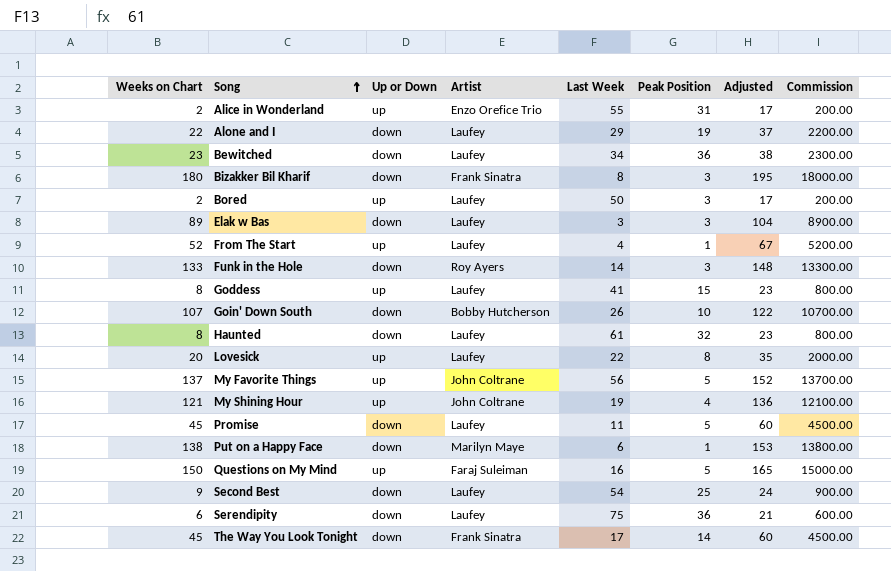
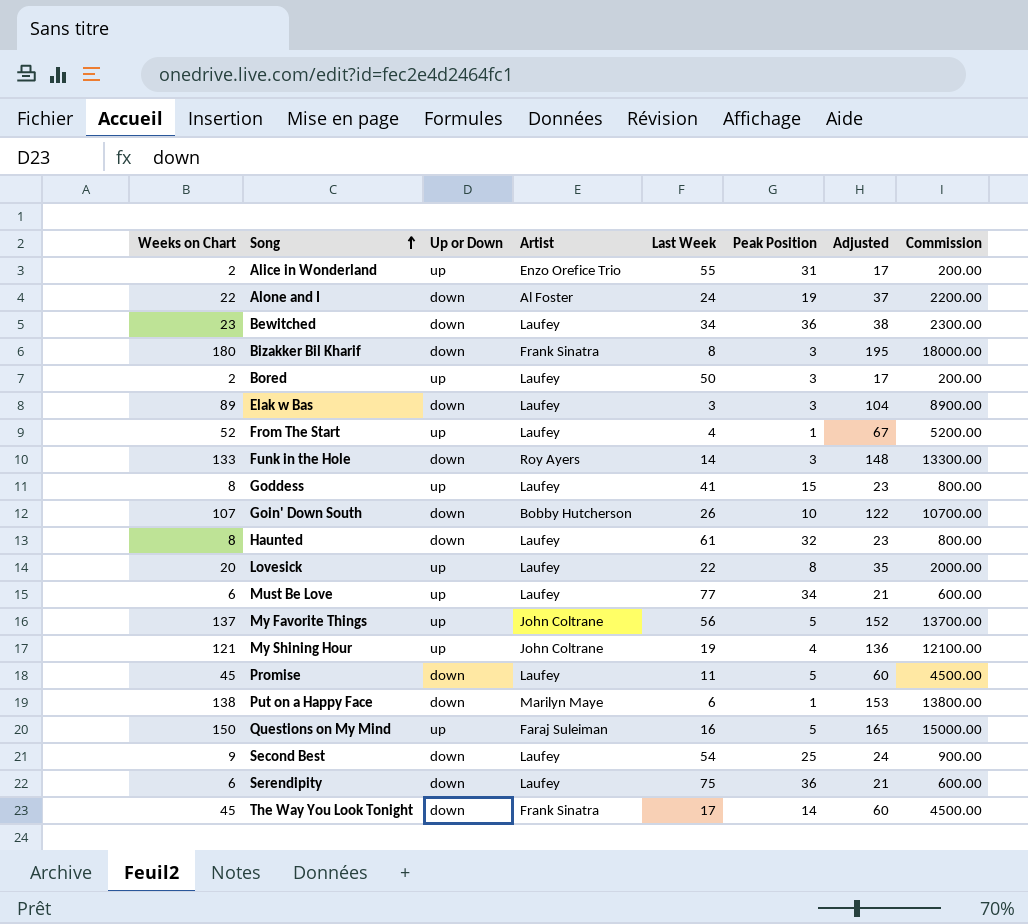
Alone and I | Artist: Laufey -> Al Foster
Alone and I | Last Week: 29 -> 24
row Must Be Love: none -> 6 | up | Laufey | 77 | 34 | 21 | 600.00

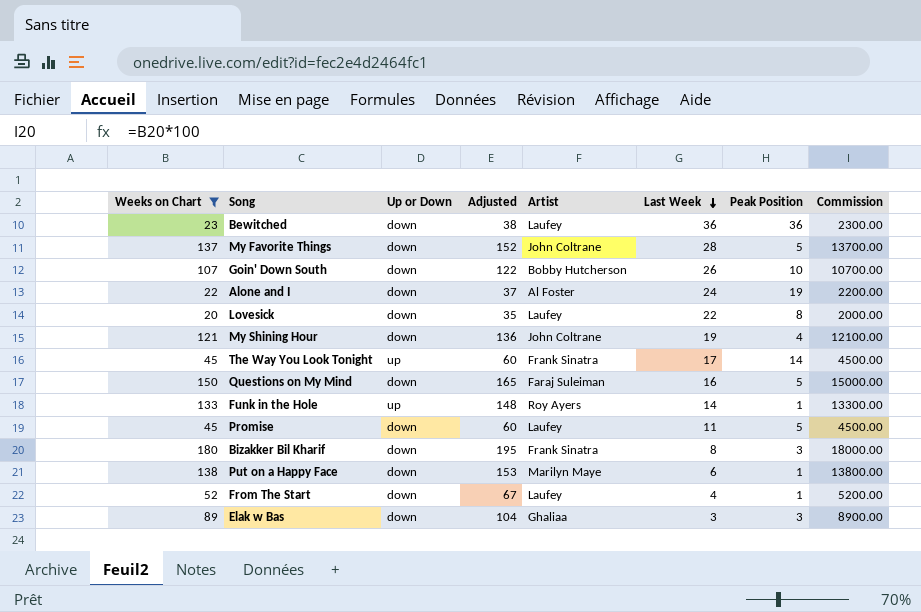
filter: none -> Weeks on Chart >= 20
row order: Song ascending -> Last Week descending
column Adjusted | position: 7 -> 4
Bewitched | Last Week: 34 -> 36
My Favorite Things | Up or Down: up -> down
My Favorite Things | Last Week: 56 -> 28
Lovesick | Up or Down: up -> down
My Shining Hour | Up or Down: up -> down
The Way You Look Tonight | Up or Down: down -> up
Questions on My Mind | Up or Down: up -> down
Funk in the Hole | Up or Down: down -> up
Funk in the Hole | Peak Position: 3 -> 1
From The Start | Up or Down: up -> down
Elak w Bas | Artist: Laufey -> Ghaliaa

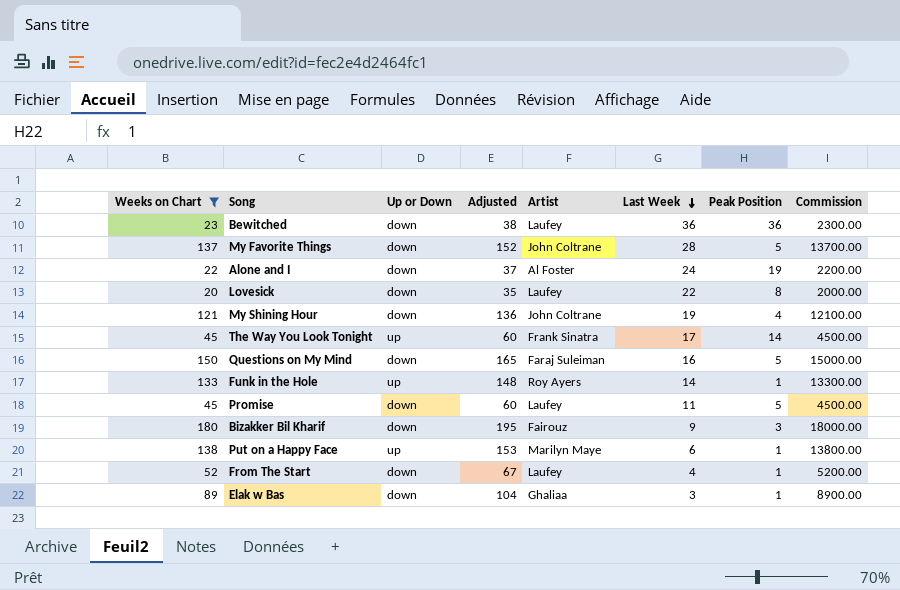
row Goin' Down South: 107 | down | 122 | Bobby Hutcherson | 26 | 10 | 10700.00 -> none
Bizakker Bil Kharif | Artist: Frank Sinatra -> Fairouz
Bizakker Bil Kharif | Last Week: 8 -> 9
Put on a Happy Face | Up or Down: down -> up
Elak w Bas | Peak Position: 3 -> 1

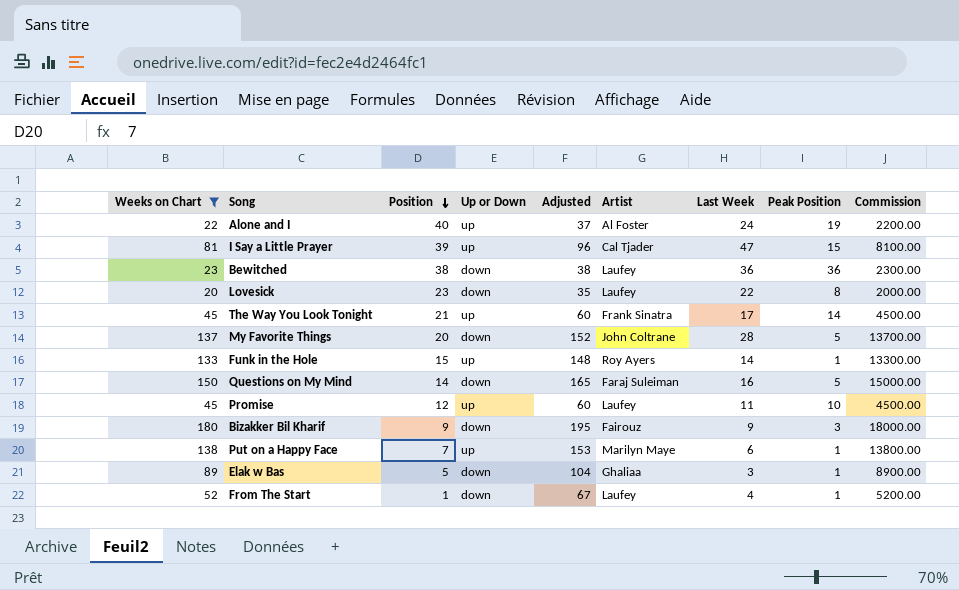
row order: Last Week descending -> Position descending
column Position | position: none -> 3
row My Shining Hour: 121 | down | 136 | John Coltrane | 19 | 4 | 12100.00 -> none
Alone and I | Up or Down: down -> up
row I Say a Little Prayer: none -> 81 | 39 | up | 96 | Cal Tjader | 47 | 15 | 8100.00
Promise | Up or Down: down -> up
Promise | Peak Position: 5 -> 10

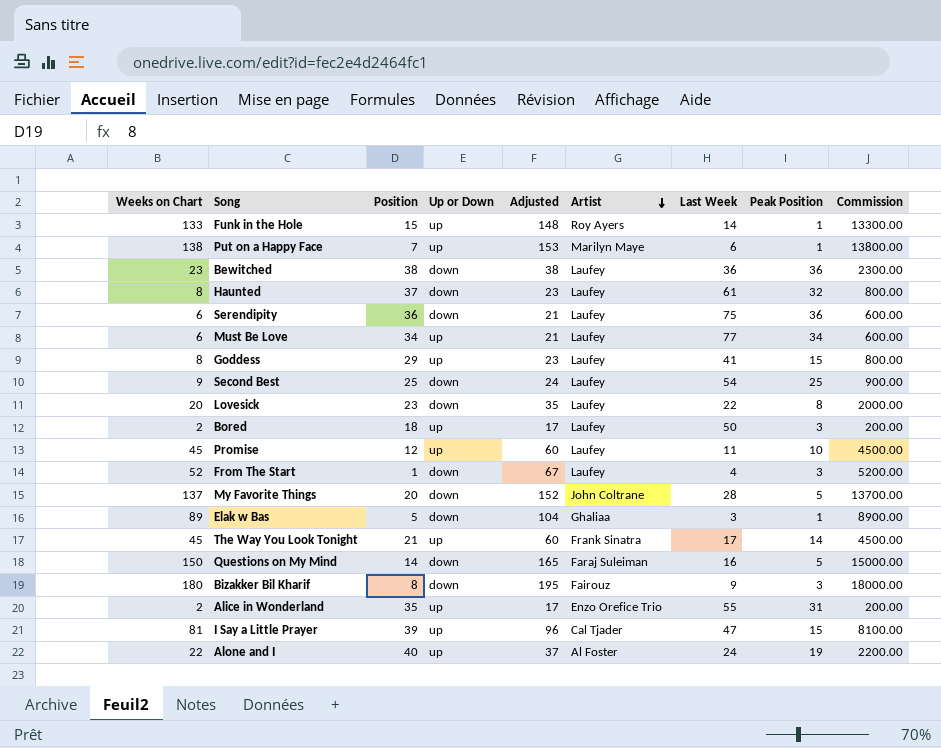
filter: Weeks on Chart >= 20 -> none
row order: Position descending -> Artist descending
From The Start | Peak Position: 1 -> 3
Bizakker Bil Kharif | Position: 9 -> 8

